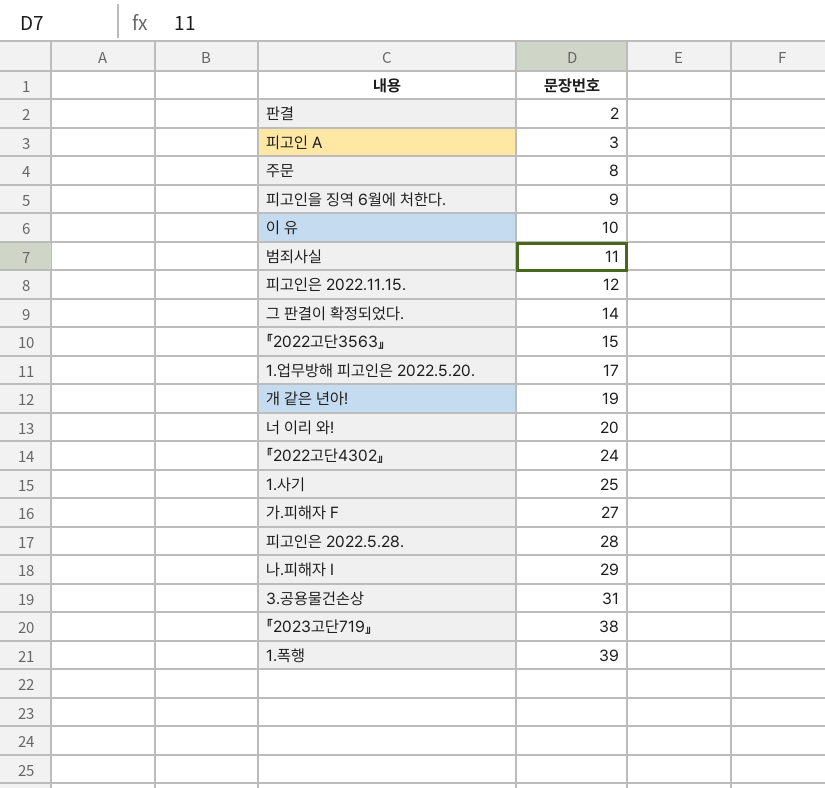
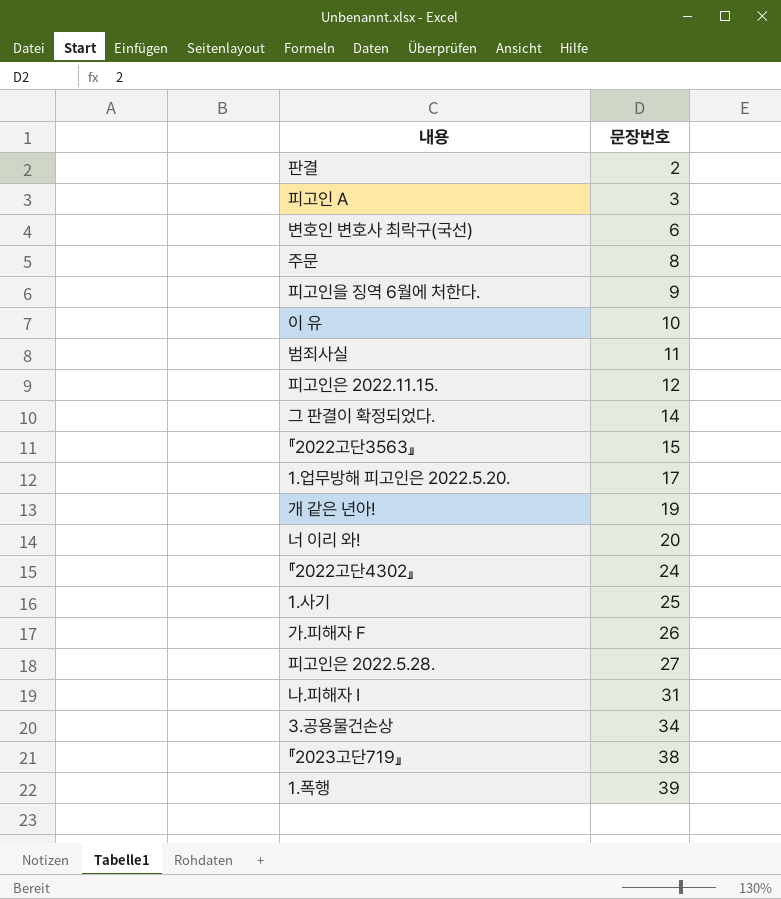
row 변호인 변호사 최락구(국선): none -> 6
가.피해자 F | 문장번호: 27 -> 26
피고인은 2022.5.28. | 문장번호: 28 -> 27
나.피해자 I | 문장번호: 29 -> 31
3.공용물건손상 | 문장번호: 31 -> 34

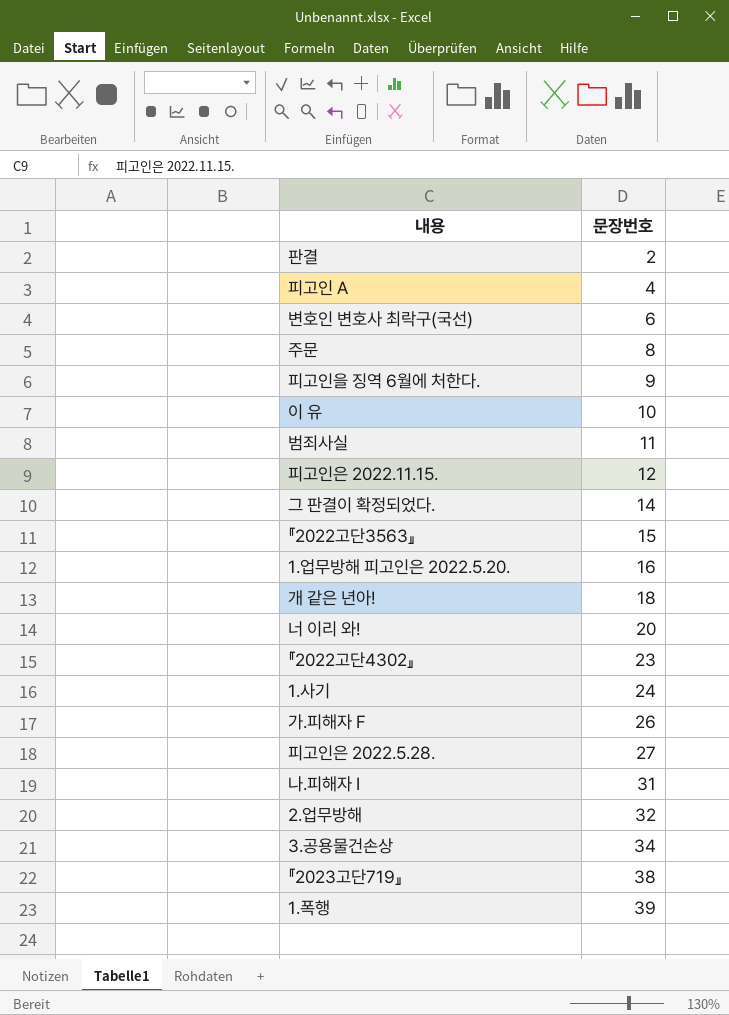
피고인 A | 문장번호: 3 -> 4
1.업무방해 피고인은 2022.5.20. | 문장번호: 17 -> 16
개 같은 년아! | 문장번호: 19 -> 18
『2022고단4302』 | 문장번호: 24 -> 23
1.사기 | 문장번호: 25 -> 24
row 2.업무방해: none -> 32

